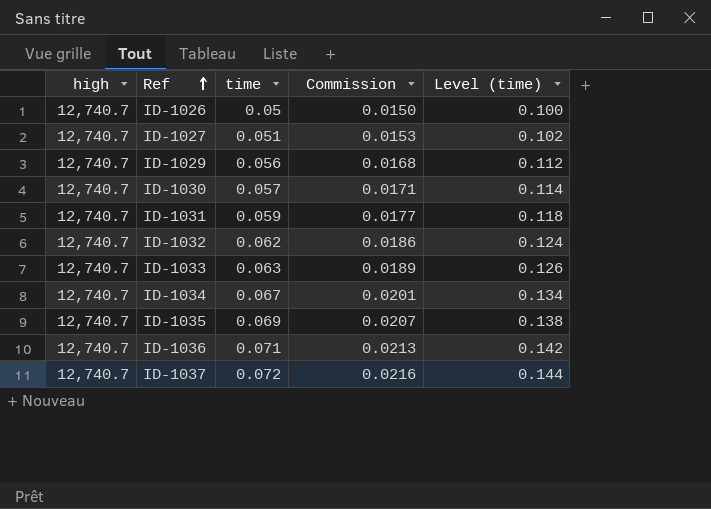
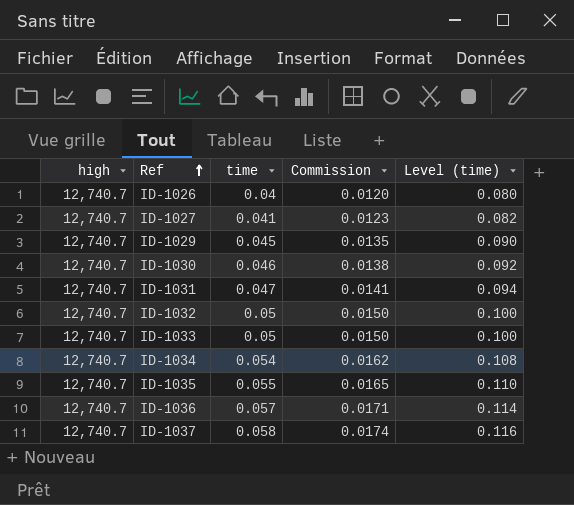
ID-1026 | time: 0.05 -> 0.04
ID-1026 | Commission: 0.0150 -> 0.0120
ID-1026 | Level (time): 0.100 -> 0.080
ID-1027 | time: 0.051 -> 0.041
ID-1027 | Commission: 0.0153 -> 0.0123
ID-1027 | Level (time): 0.102 -> 0.082
ID-1029 | time: 0.056 -> 0.045
ID-1029 | Commission: 0.0168 -> 0.0135
ID-1029 | Level (time): 0.112 -> 0.090
ID-1030 | time: 0.057 -> 0.046
ID-1030 | Commission: 0.0171 -> 0.0138
ID-1030 | Level (time): 0.114 -> 0.092
ID-1031 | time: 0.059 -> 0.047
ID-1031 | Commission: 0.0177 -> 0.0141
ID-1031 | Level (time): 0.118 -> 0.094
ID-1032 | time: 0.062 -> 0.05
ID-1032 | Commission: 0.0186 -> 0.0150
ID-1032 | Level (time): 0.124 -> 0.100
ID-1033 | time: 0.063 -> 0.05
ID-1033 | Commission: 0.0189 -> 0.0150
ID-1033 | Level (time): 0.126 -> 0.100
ID-1034 | time: 0.067 -> 0.054
ID-1034 | Commission: 0.0201 -> 0.0162
ID-1034 | Level (time): 0.134 -> 0.108
ID-1035 | time: 0.069 -> 0.055
ID-1035 | Commission: 0.0207 -> 0.0165
ID-1035 | Level (time): 0.138 -> 0.110
ID-1036 | time: 0.071 -> 0.057
ID-1036 | Commission: 0.0213 -> 0.0171
ID-1036 | Level (time): 0.142 -> 0.114
ID-1037 | time: 0.072 -> 0.058
ID-1037 | Commission: 0.0216 -> 0.0174
ID-1037 | Level (time): 0.144 -> 0.116

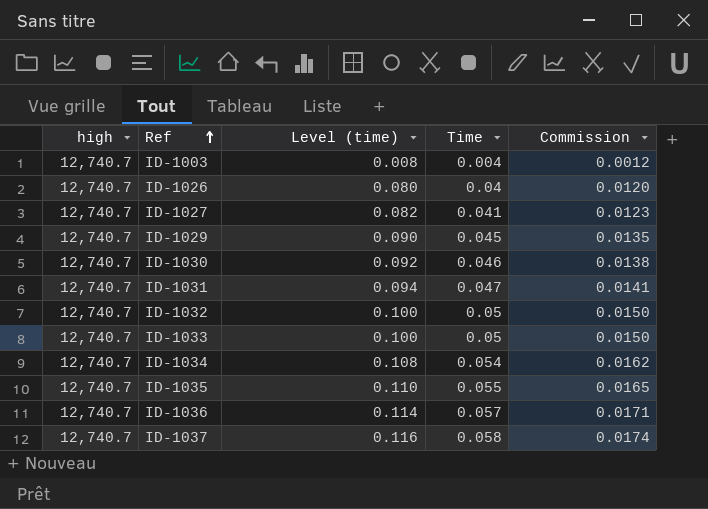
column Level (time) | position: 5 -> 3
column name: time -> Time
row ID-1003: none -> 12,740.7 | 0.008 | 0.004 | 0.0012

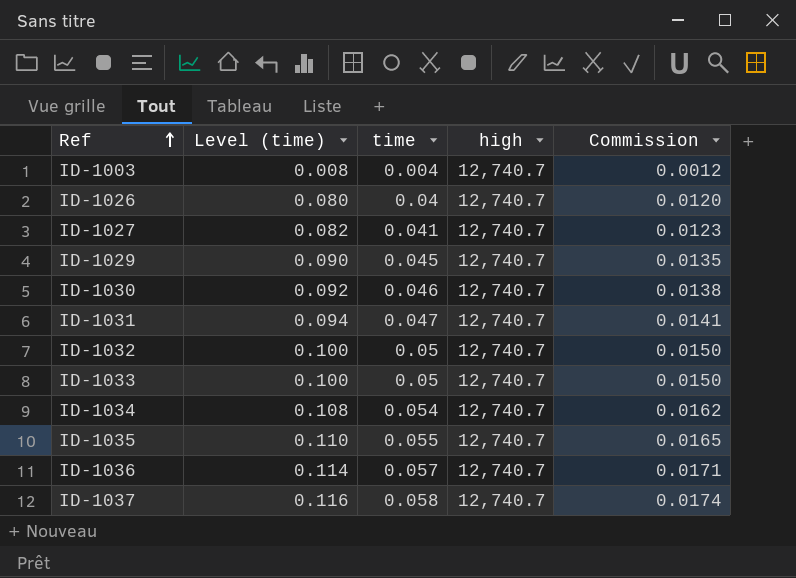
column name: Time -> time
column high | position: 1 -> 4

